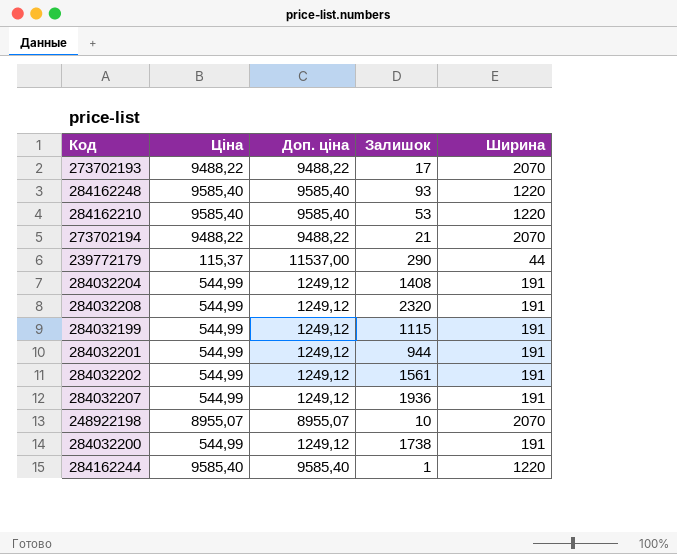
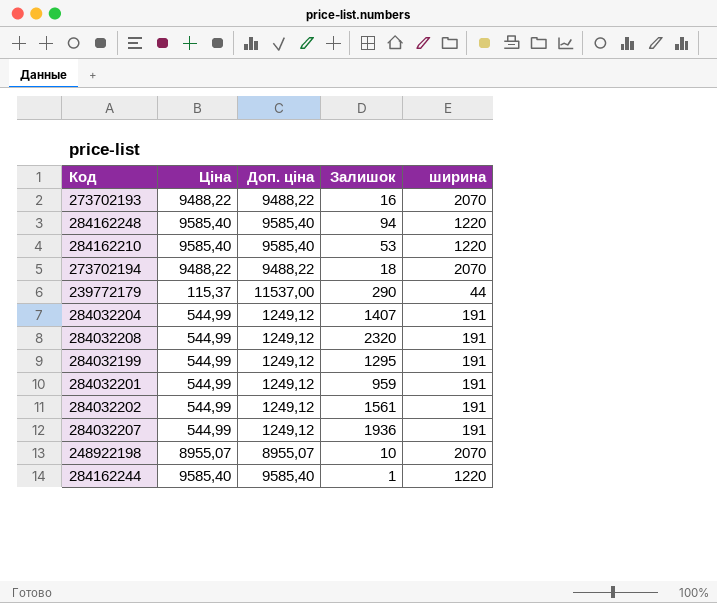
column name: Ширина -> ширина
row 284032200: 544,99 | 1249,12 | 1738 | 191 -> none
273702193 | Залишок: 17 -> 16
284162248 | Залишок: 93 -> 94
273702194 | Залишок: 21 -> 18
284032204 | Залишок: 1408 -> 1407
284032199 | Залишок: 1115 -> 1295
284032201 | Залишок: 944 -> 959

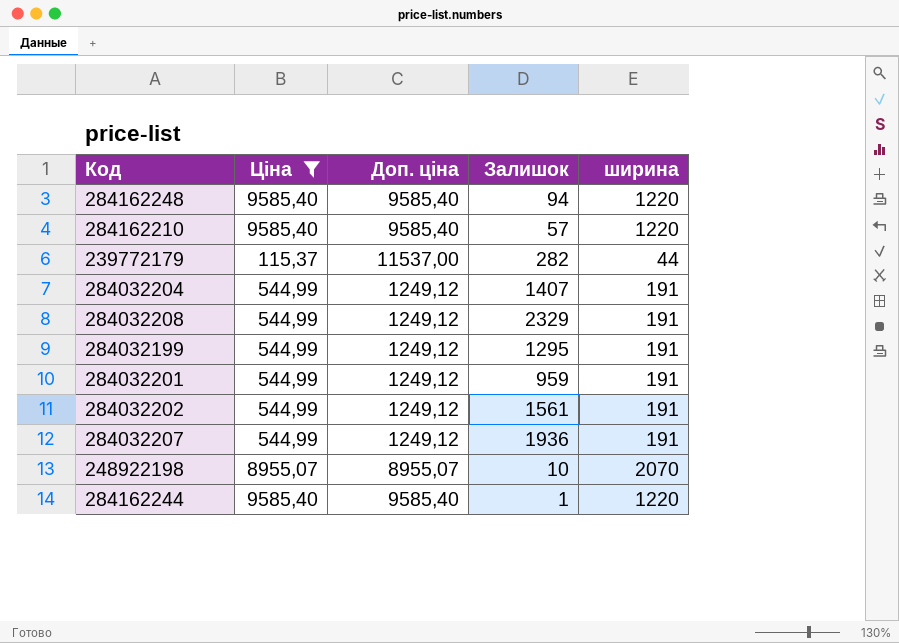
filter: none -> Ціна != 9488,22
284162210 | Залишок: 53 -> 57
239772179 | Залишок: 290 -> 282
284032208 | Залишок: 2320 -> 2329

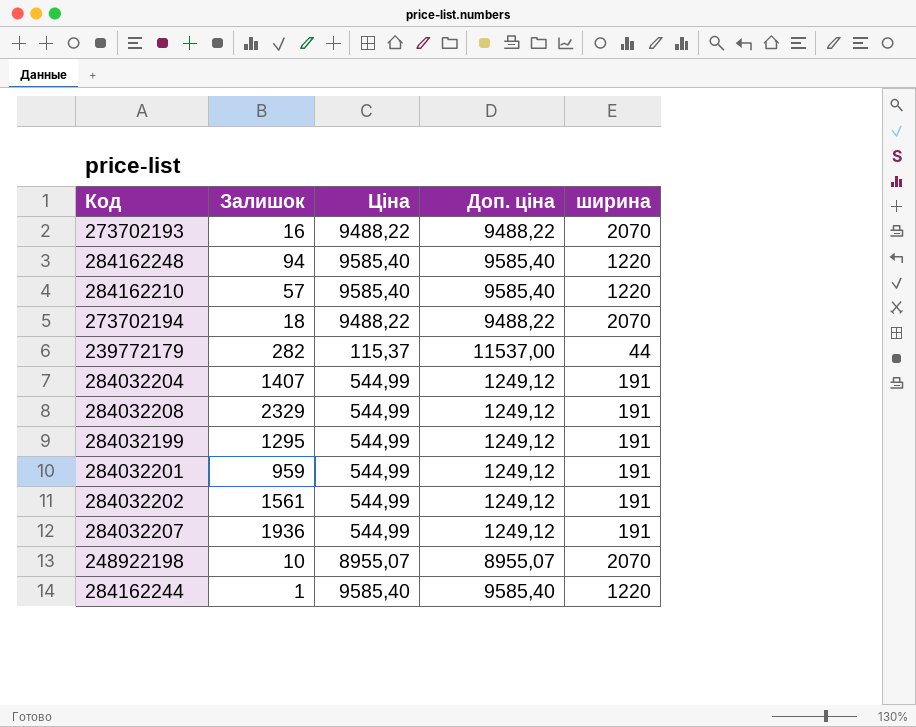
filter: Ціна != 9488,22 -> none
column Залишок | position: 4 -> 2

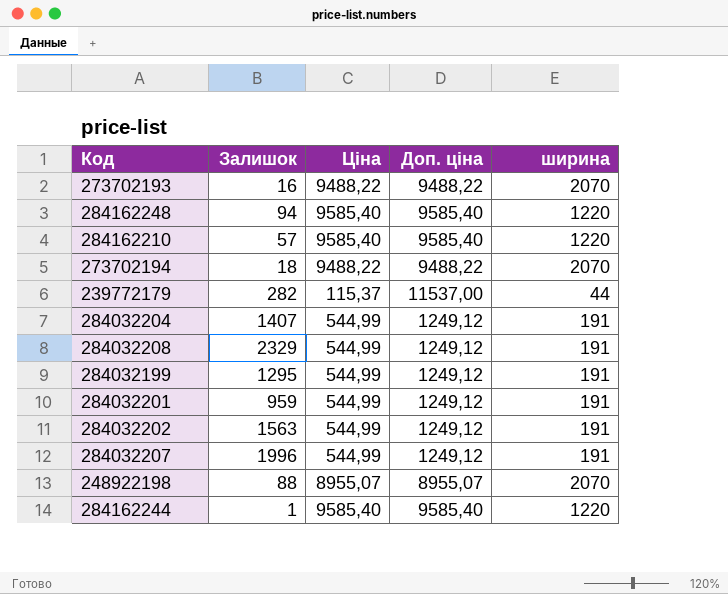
284032202 | Залишок: 1561 -> 1563
284032207 | Залишок: 1936 -> 1996
248922198 | Залишок: 10 -> 88

